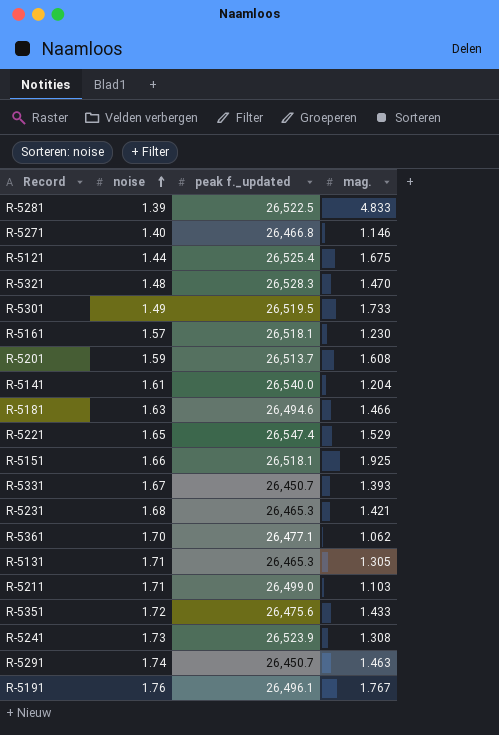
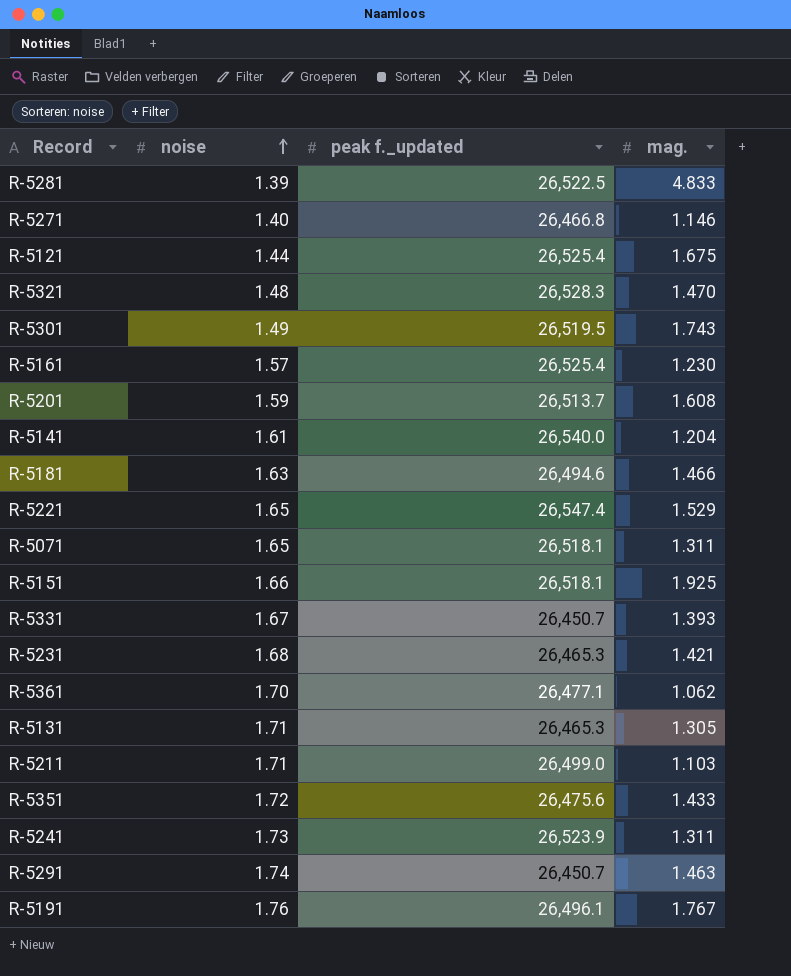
R-5301 | mag.: 1.733 -> 1.743
R-5161 | peak f._updated: 26,518.1 -> 26,525.4
row R-5071: none -> 1.65 | 26,518.1 | 1.311
R-5241 | mag.: 1.308 -> 1.311

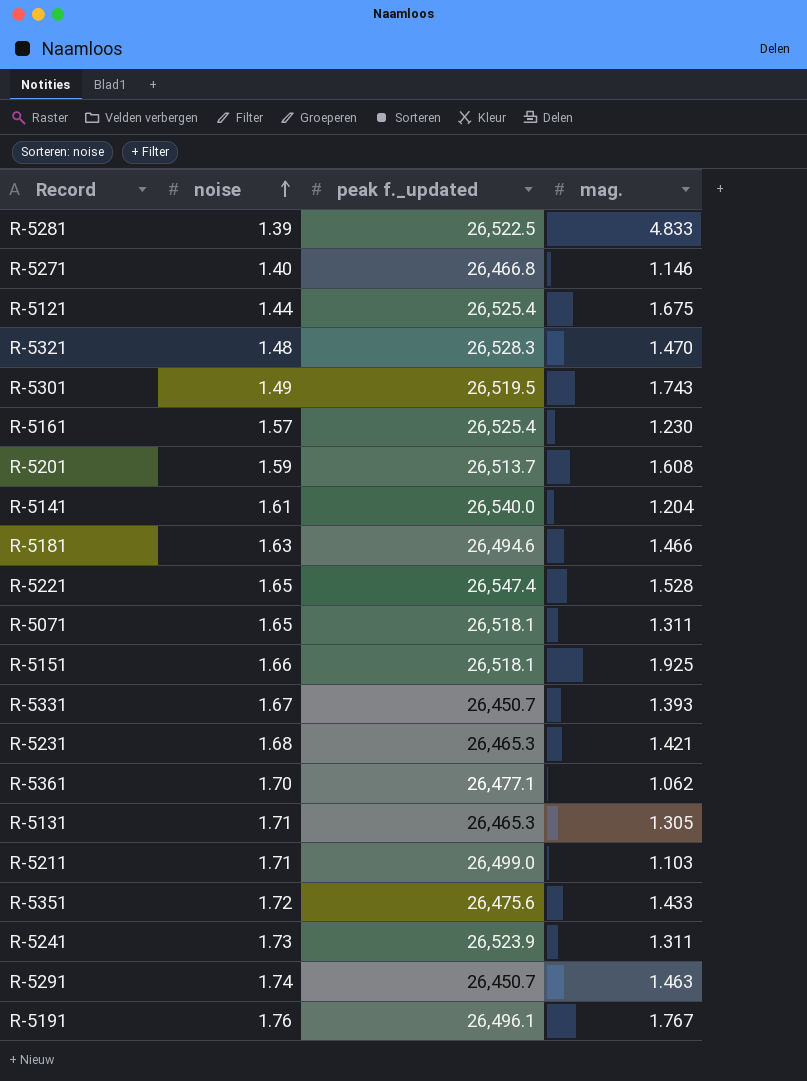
R-5221 | mag.: 1.529 -> 1.528

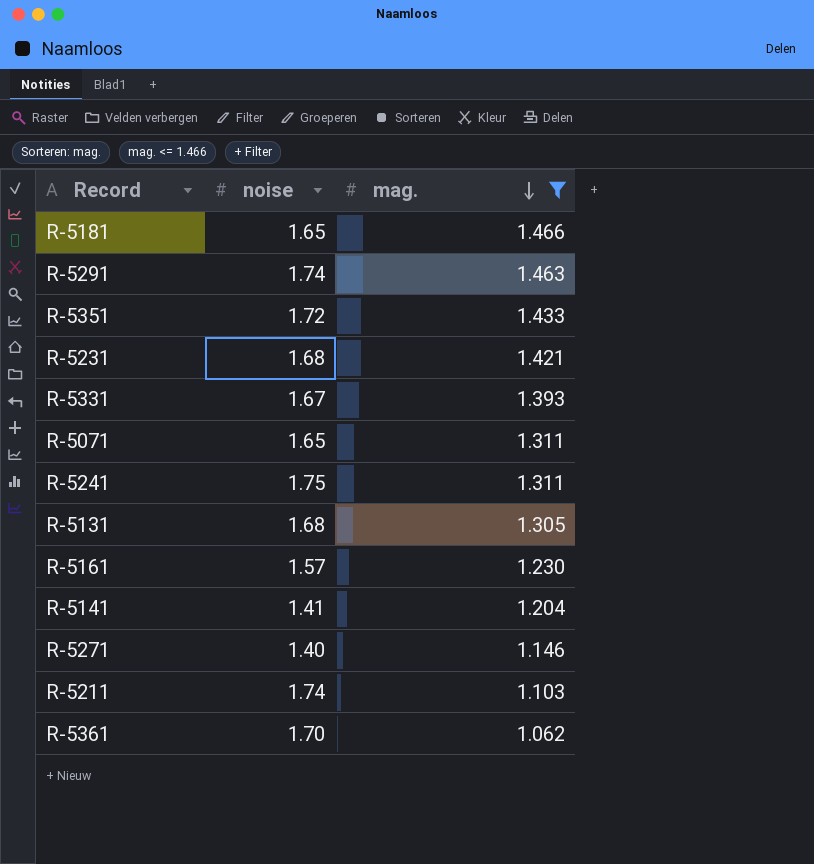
filter: none -> mag. <= 1.466
row order: noise ascending -> mag. descending
column peak f._updated | position: 3 -> none
R-5181 | noise: 1.63 -> 1.65
R-5241 | noise: 1.73 -> 1.75
R-5131 | noise: 1.71 -> 1.68
R-5141 | noise: 1.61 -> 1.41
R-5211 | noise: 1.71 -> 1.74

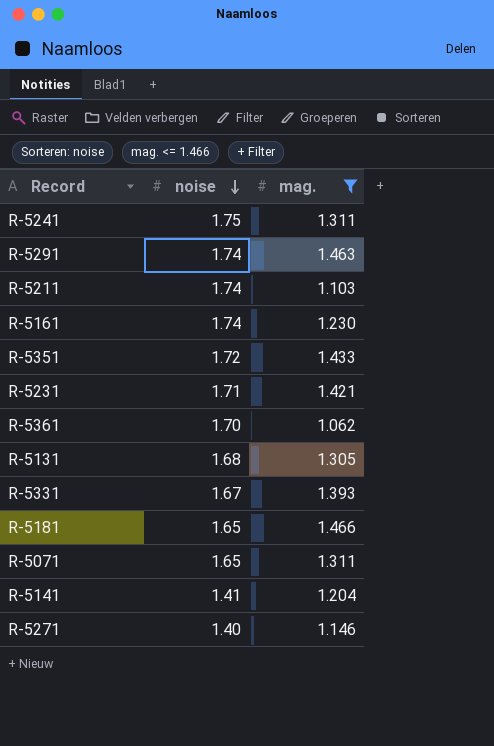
row order: mag. descending -> noise descending
R-5161 | noise: 1.57 -> 1.74
R-5231 | noise: 1.68 -> 1.71

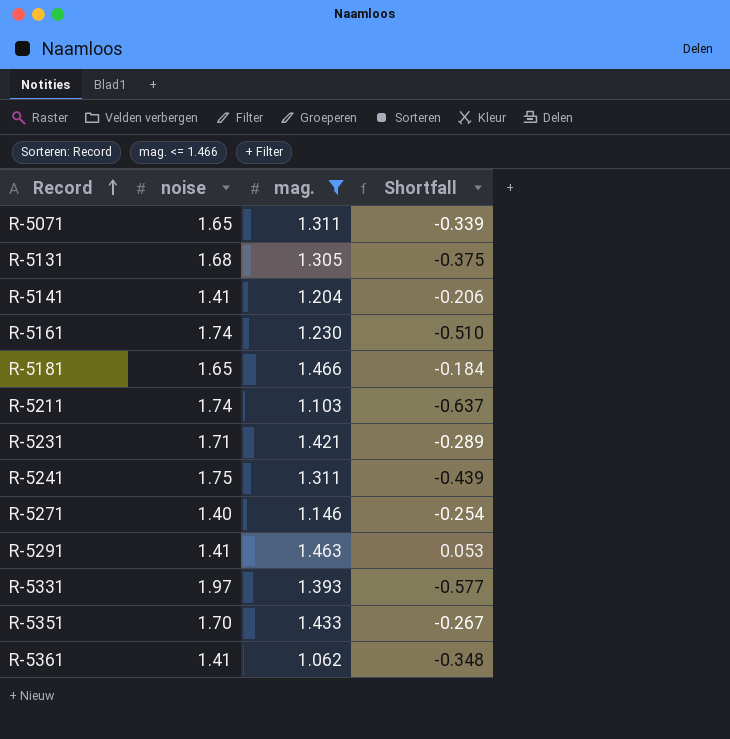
row order: noise descending -> Record ascending
column Shortfall | formula: none -> [mag.] - [noise]
R-5291 | noise: 1.74 -> 1.41
R-5331 | noise: 1.67 -> 1.97
R-5351 | noise: 1.72 -> 1.70
R-5361 | noise: 1.70 -> 1.41

